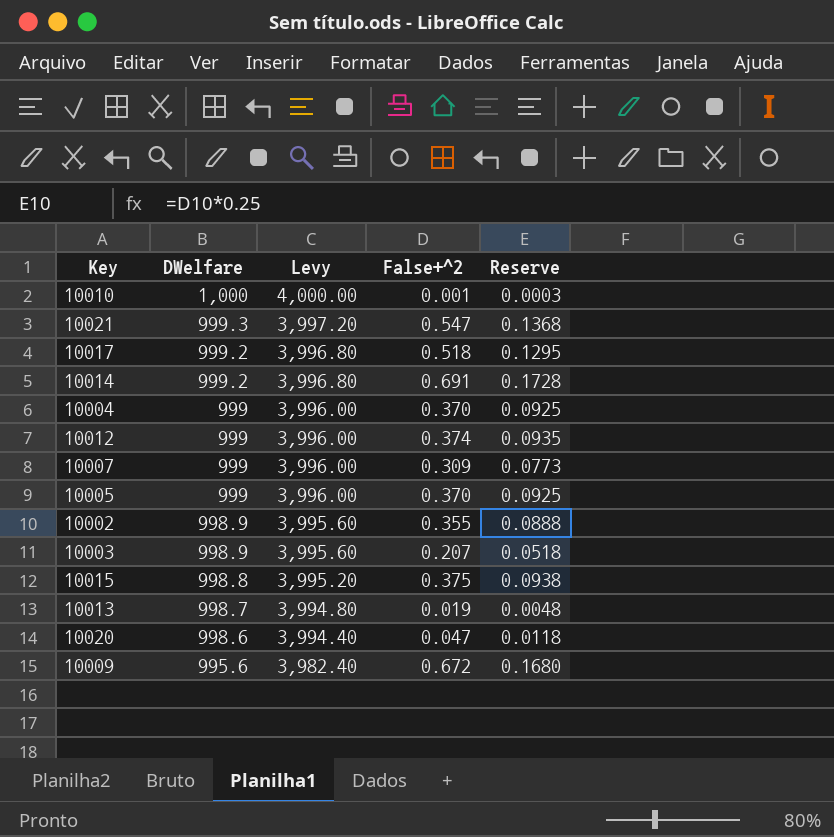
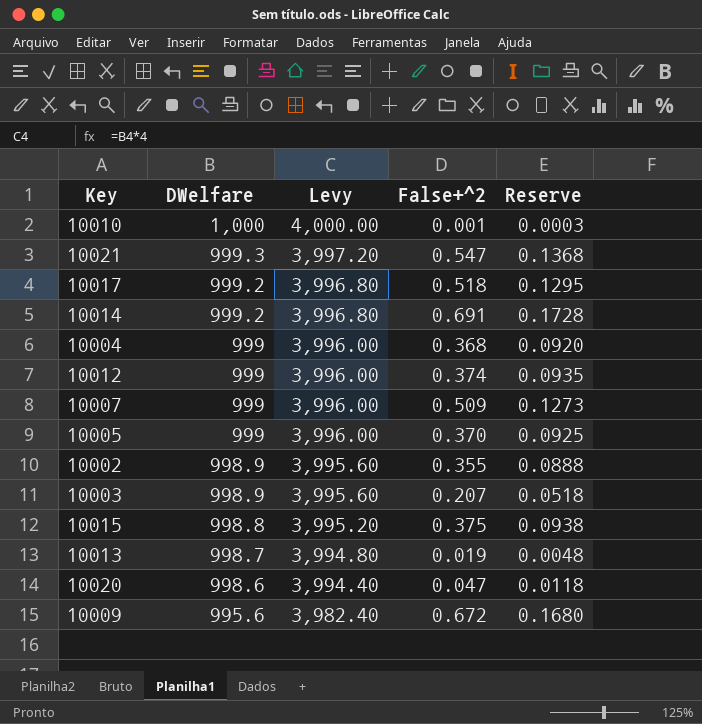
10004 | False+^2: 0.370 -> 0.368
10004 | Reserve: 0.0925 -> 0.0920
10007 | False+^2: 0.309 -> 0.509
10007 | Reserve: 0.0773 -> 0.1273

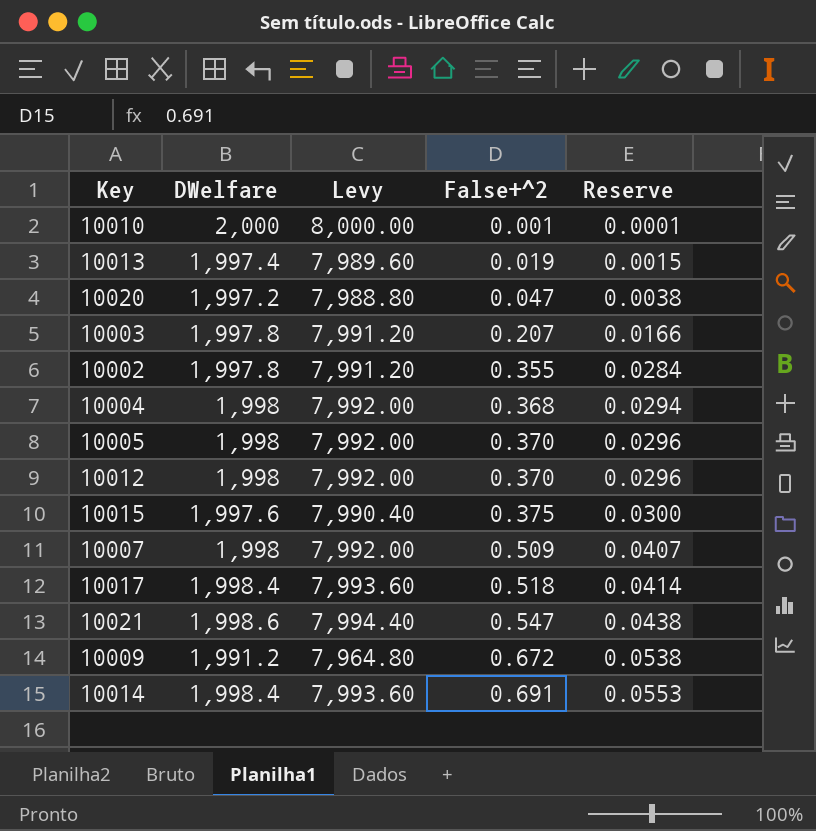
row order: DWelfare descending -> False+^2 ascending
column Reserve | formula: [False+^2] * 0.25 -> [False+^2] * 0.08
10010 | DWelfare: 1,000 -> 2,000
10010 | Levy: 4,000.00 -> 8,000.00
10013 | DWelfare: 998.7 -> 1,997.4
10013 | Levy: 3,994.80 -> 7,989.60
10020 | DWelfare: 998.6 -> 1,997.2
10020 | Levy: 3,994.40 -> 7,988.80
10003 | DWelfare: 998.9 -> 1,997.8
10003 | Levy: 3,995.60 -> 7,991.20
10002 | DWelfare: 998.9 -> 1,997.8
10002 | Levy: 3,995.60 -> 7,991.20
10004 | DWelfare: 999 -> 1,998
10004 | Levy: 3,996.00 -> 7,992.00
10005 | DWelfare: 999 -> 1,998
10005 | Levy: 3,996.00 -> 7,992.00
10012 | DWelfare: 999 -> 1,998
10012 | Levy: 3,996.00 -> 7,992.00
10012 | False+^2: 0.374 -> 0.370
10015 | DWelfare: 998.8 -> 1,997.6
10015 | Levy: 3,995.20 -> 7,990.40
10007 | DWelfare: 999 -> 1,998
10007 | Levy: 3,996.00 -> 7,992.00
10017 | DWelfare: 999.2 -> 1,998.4
10017 | Levy: 3,996.80 -> 7,993.60
10021 | DWelfare: 999.3 -> 1,998.6
10021 | Levy: 3,997.20 -> 7,994.40
10009 | DWelfare: 995.6 -> 1,991.2
10009 | Levy: 3,982.40 -> 7,964.80
10014 | DWelfare: 999.2 -> 1,998.4
10014 | Levy: 3,996.80 -> 7,993.60

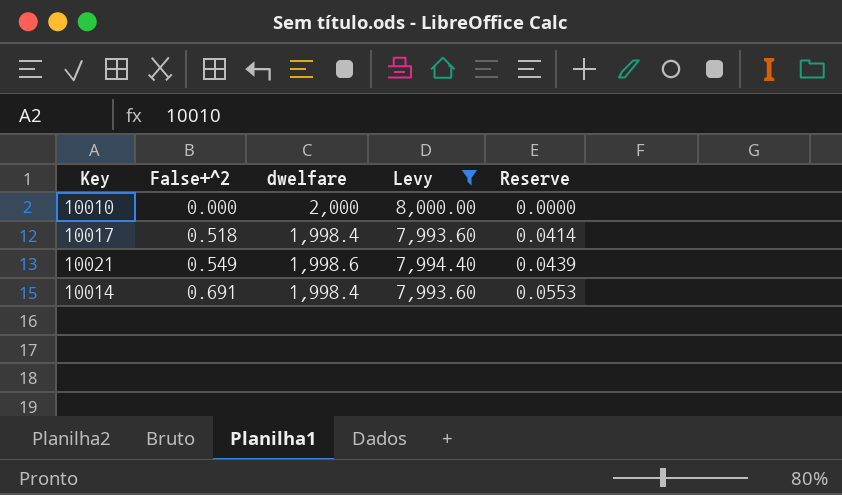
filter: none -> Levy >= 7,993.60
column False+^2 | position: 4 -> 2
column name: DWelfare -> dwelfare
10010 | False+^2: 0.001 -> 0.000
10010 | Reserve: 0.0001 -> 0.0000
10021 | False+^2: 0.547 -> 0.549
10021 | Reserve: 0.0438 -> 0.0439

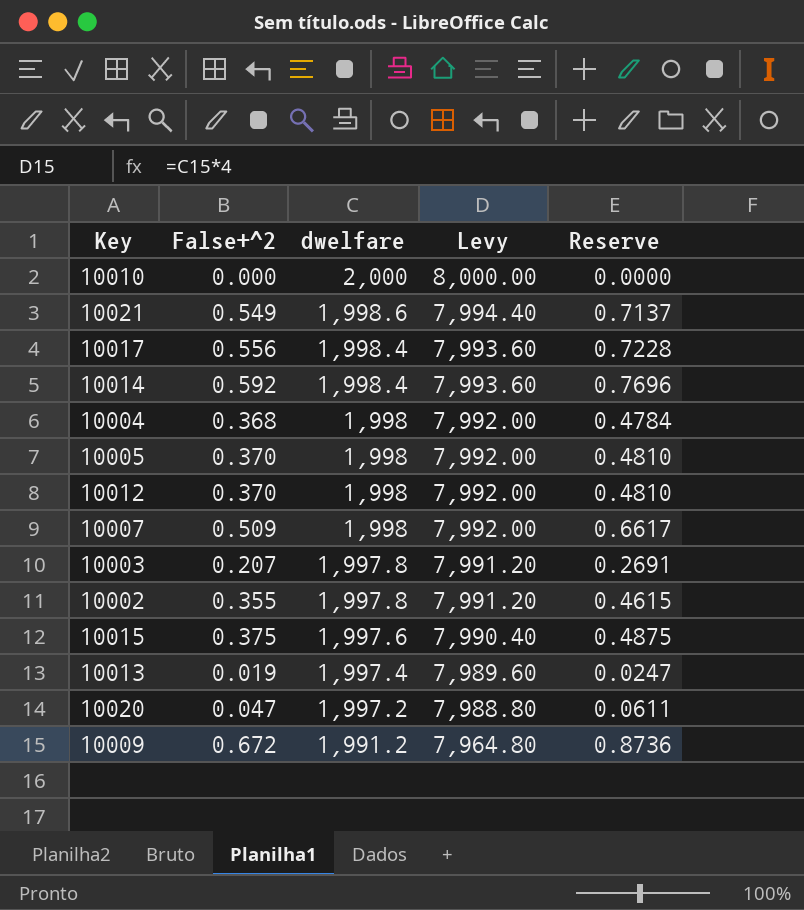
filter: Levy >= 7,993.60 -> none
row order: False+^2 ascending -> dwelfare descending
column Reserve | formula: [False+^2] * 0.08 -> [False+^2] * 1.3
10017 | False+^2: 0.518 -> 0.556
10014 | False+^2: 0.691 -> 0.592

